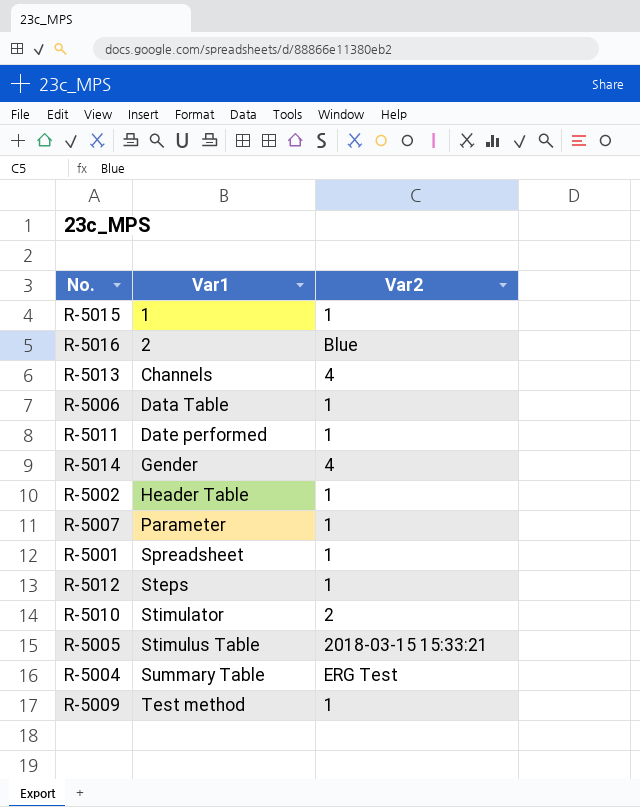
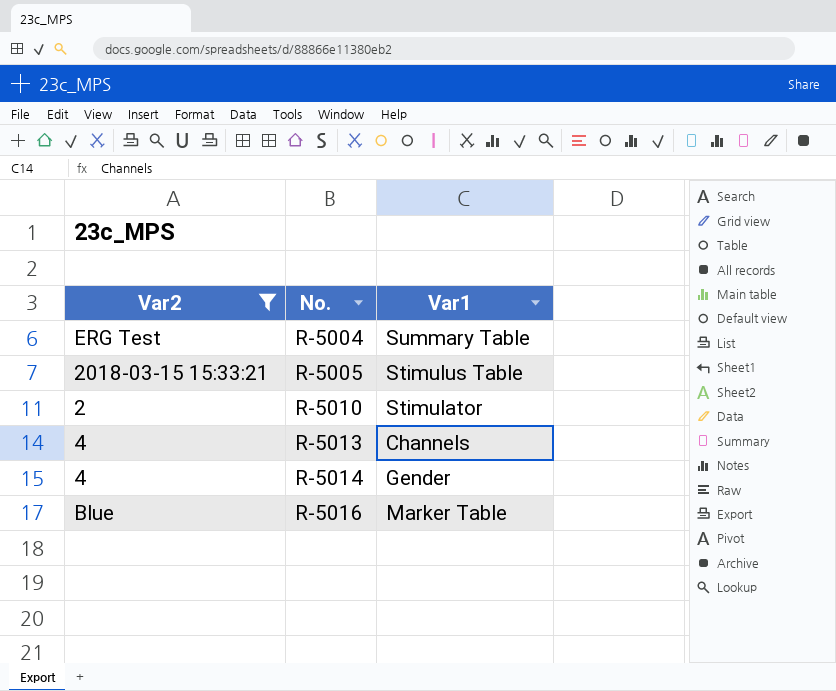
filter: none -> Var2 != 1
row order: Var1 ascending -> No. ascending
column Var2 | position: 3 -> 1
R-5016 | Var1: 2 -> Marker Table

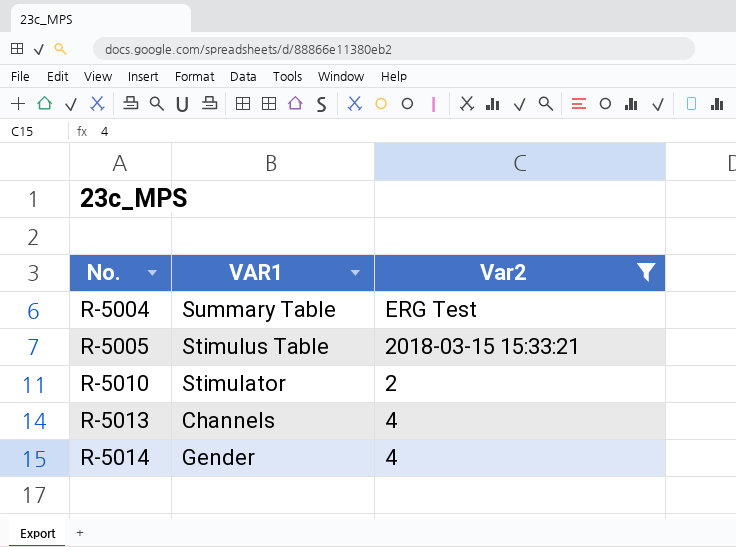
column name: Var1 -> VAR1
column Var2 | position: 1 -> 3
row R-5016: Blue | Marker Table -> none

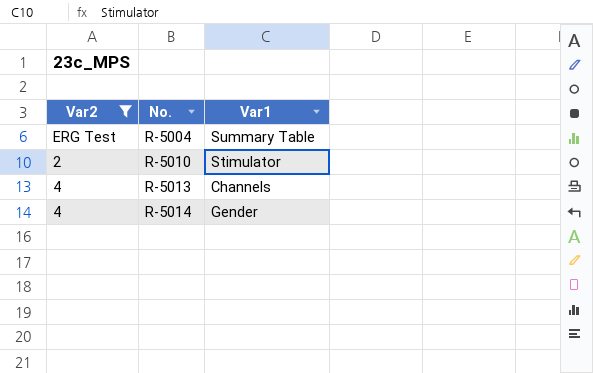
column Var2 | position: 3 -> 1
column name: VAR1 -> Var1
row R-5005: Stimulus Table | 2018-03-15 15:33:21 -> none

